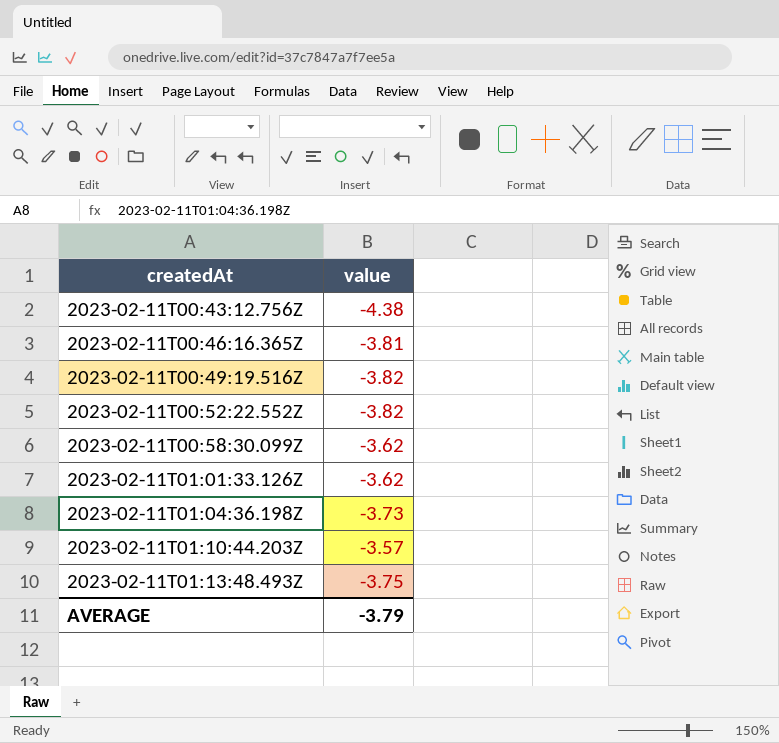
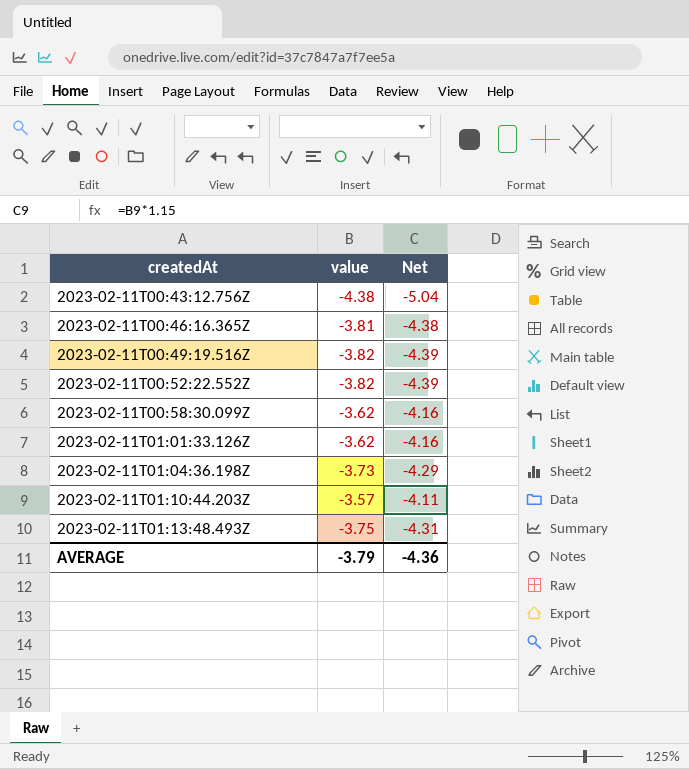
column Net | formula: none -> [value] * 1.15

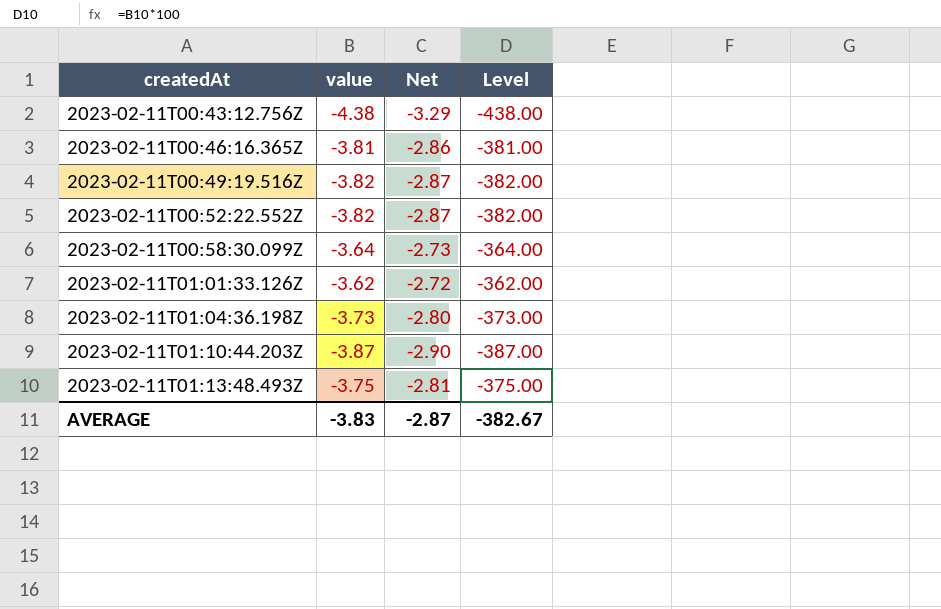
column Net | formula: [value] * 1.15 -> [value] * 0.75
column Level | formula: none -> [value] * 100
2023-02-11T00:58:30.099Z | value: -3.62 -> -3.64
2023-02-11T01:10:44.203Z | value: -3.57 -> -3.87
AVERAGE | value: -3.79 -> -3.83
AVERAGE | Net: -4.36 -> -2.87

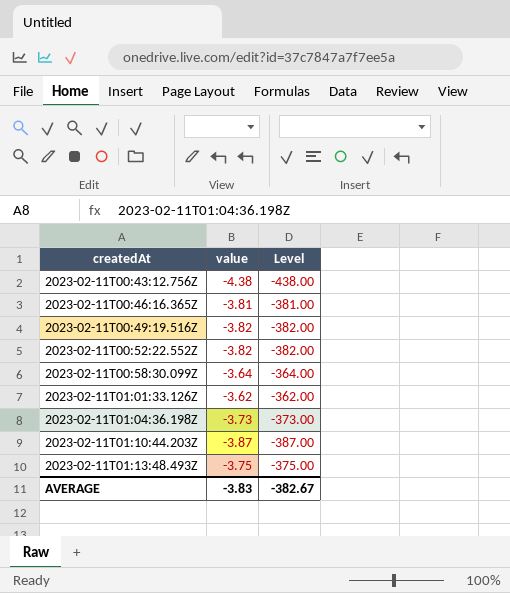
column Net | formula: [value] * 0.75 -> none

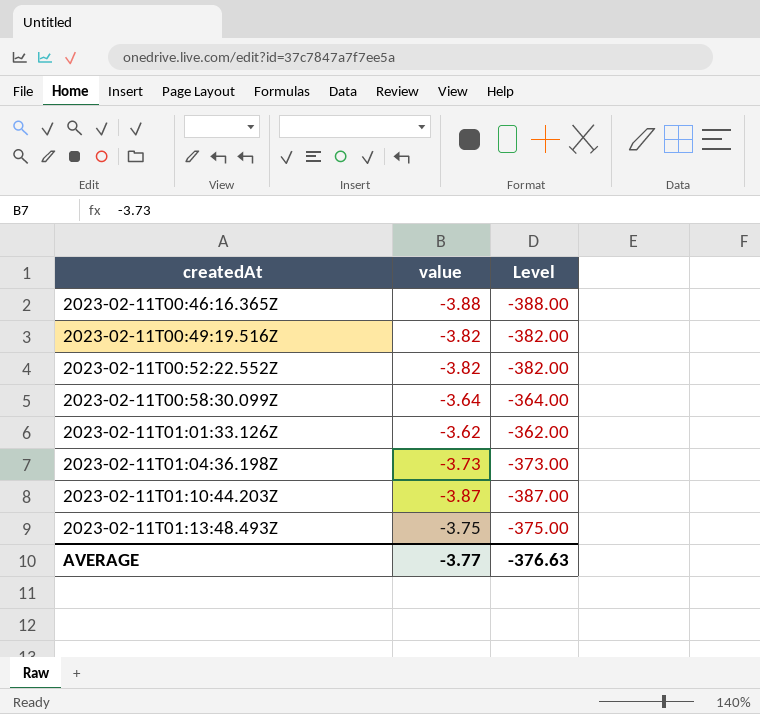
row 2023-02-11T00:43:12.756Z: -4.38 | -438.00 -> none
2023-02-11T00:46:16.365Z | value: -3.81 -> -3.88
2023-02-11T00:46:16.365Z | Level: -381.00 -> -388.00
AVERAGE | value: -3.83 -> -3.77
AVERAGE | Level: -382.67 -> -376.63

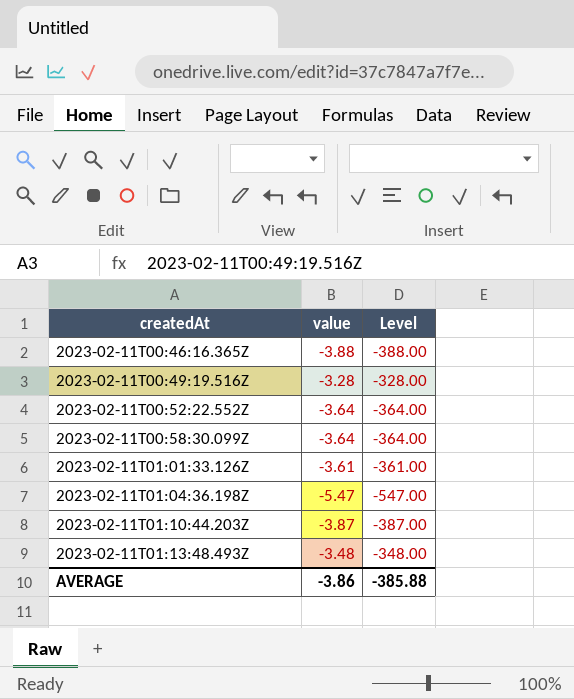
2023-02-11T00:49:19.516Z | value: -3.82 -> -3.28
2023-02-11T00:49:19.516Z | Level: -382.00 -> -328.00
2023-02-11T00:52:22.552Z | value: -3.82 -> -3.64
2023-02-11T00:52:22.552Z | Level: -382.00 -> -364.00
2023-02-11T01:01:33.126Z | value: -3.62 -> -3.61
2023-02-11T01:01:33.126Z | Level: -362.00 -> -361.00
2023-02-11T01:04:36.198Z | value: -3.73 -> -5.47
2023-02-11T01:04:36.198Z | Level: -373.00 -> -547.00
2023-02-11T01:13:48.493Z | value: -3.75 -> -3.48
2023-02-11T01:13:48.493Z | Level: -375.00 -> -348.00
AVERAGE | value: -3.77 -> -3.86
AVERAGE | Level: -376.63 -> -385.88

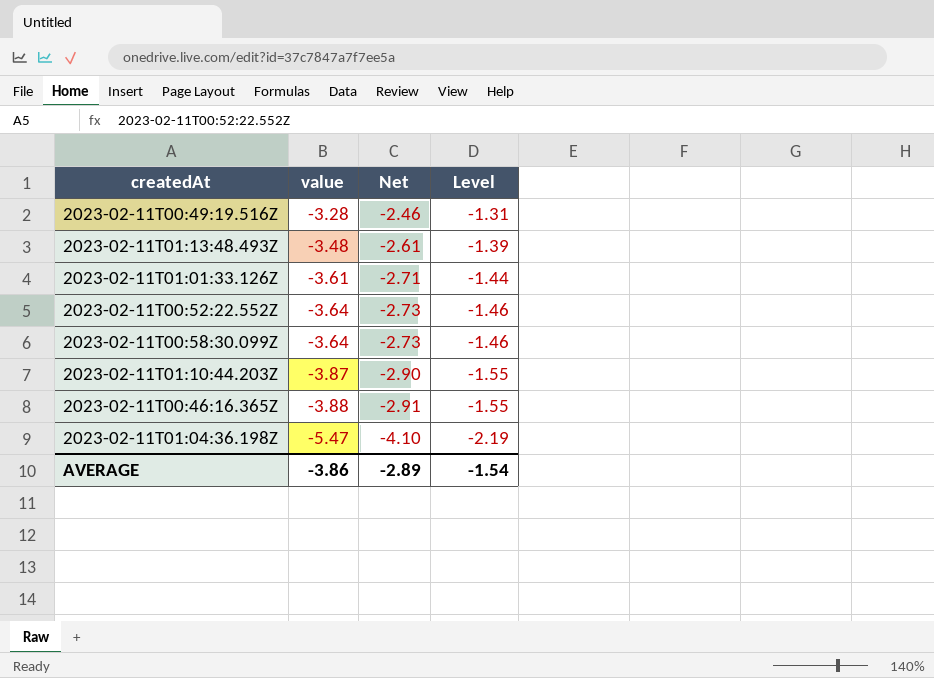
row order: createdAt ascending -> value descending
column Net | formula: none -> [value] * 0.75
column Level | formula: [value] * 100 -> [value] * 0.4
AVERAGE | Level: -385.88 -> -1.54

